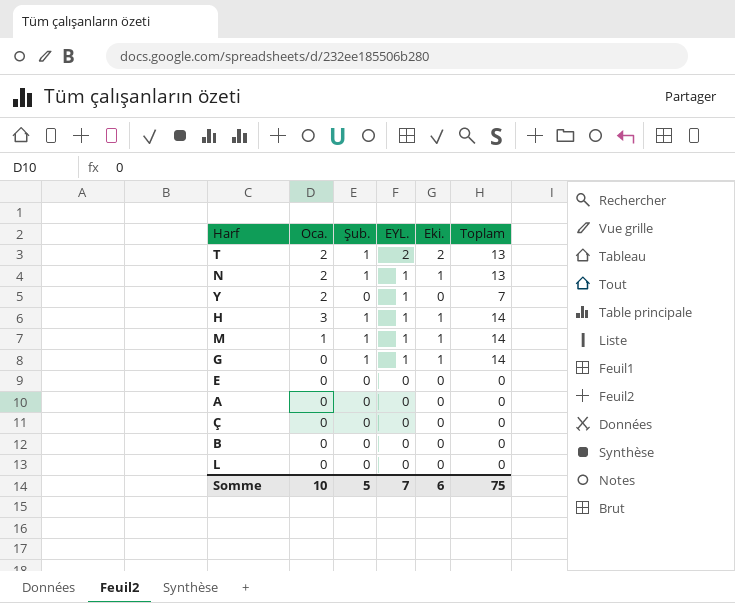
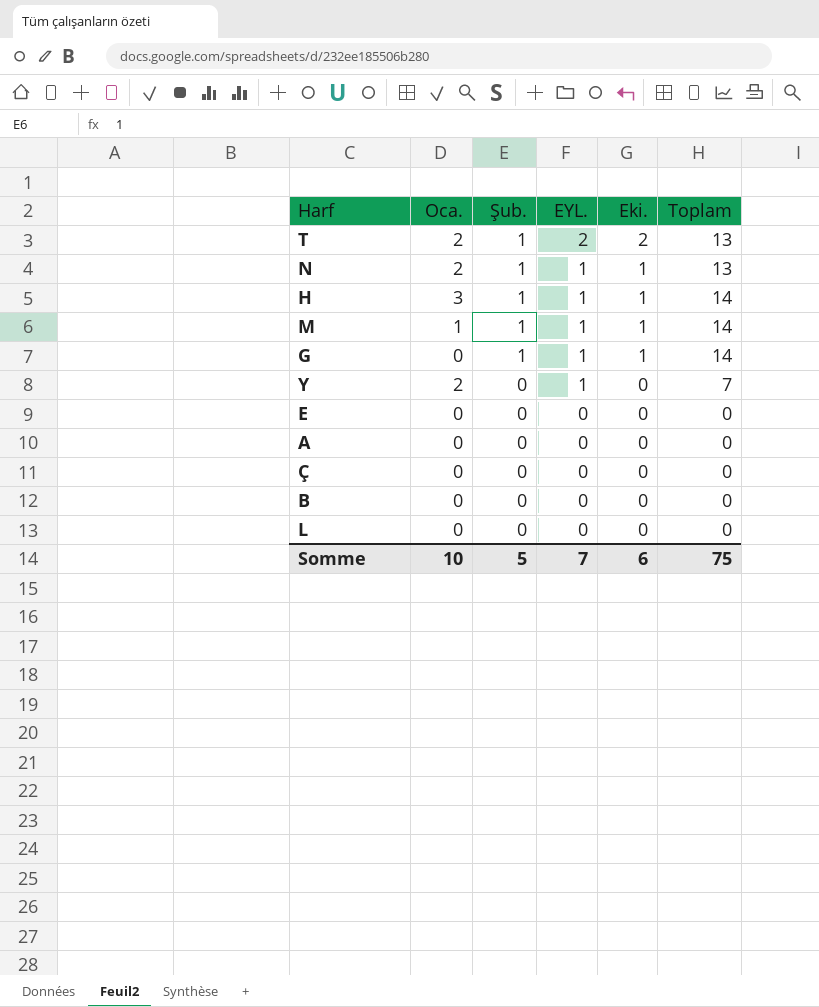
row order: EYL. descending -> Şub. descending

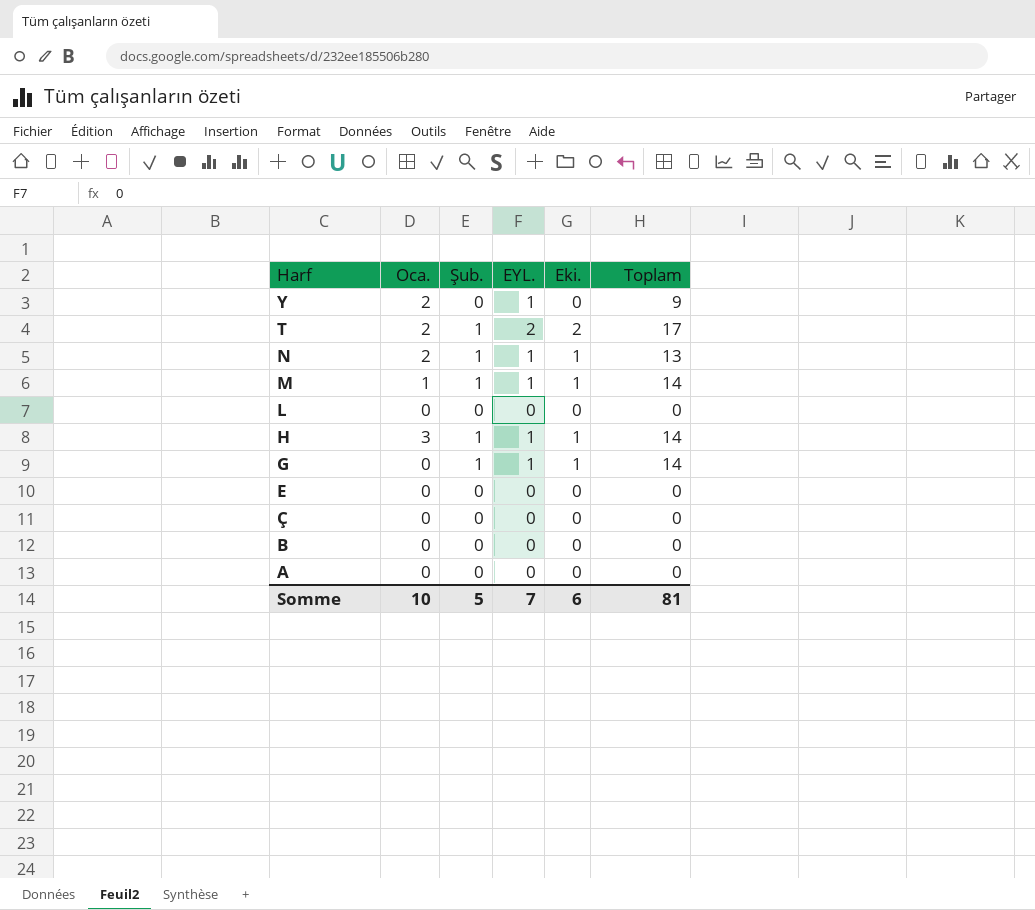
row order: Şub. descending -> Harf descending
Y | Toplam: 7 -> 9
T | Toplam: 13 -> 17
Somme | Toplam: 75 -> 81

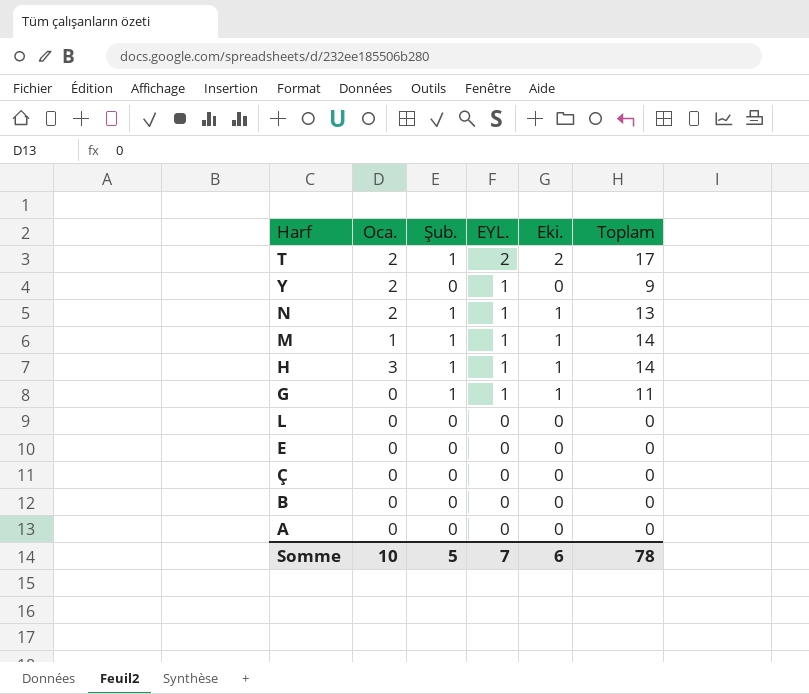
row order: Harf descending -> EYL. descending
G | Toplam: 14 -> 11
Somme | Toplam: 81 -> 78

